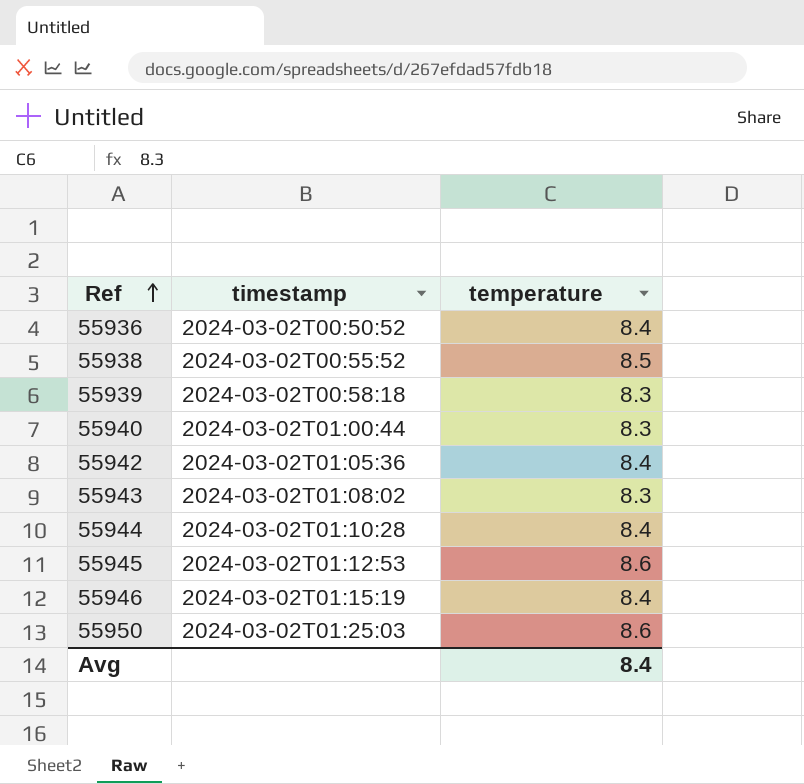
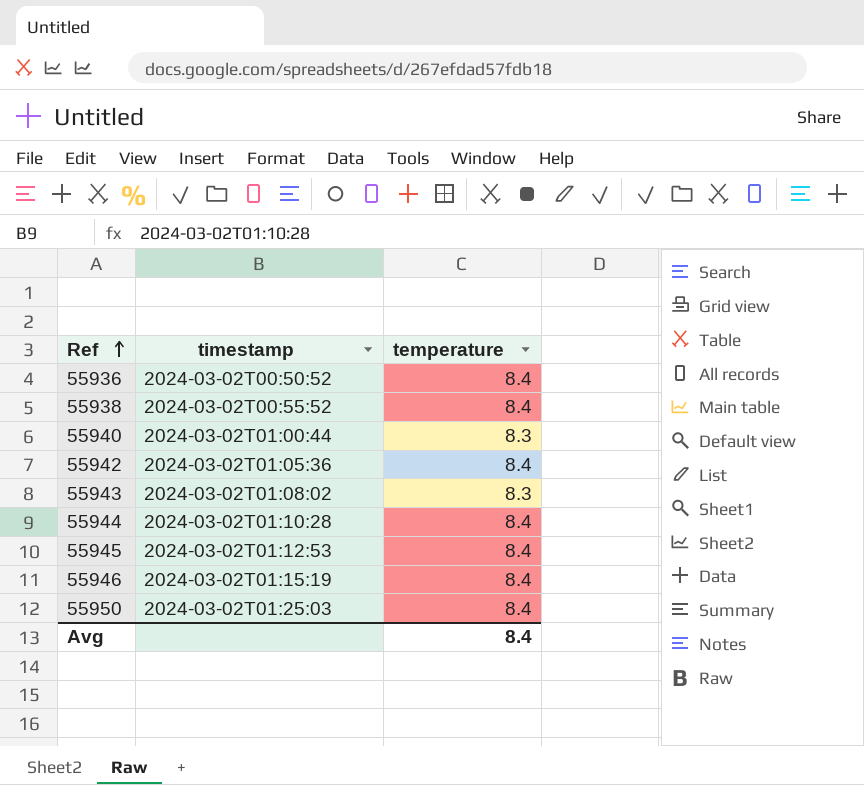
row 55939: 2024-03-02T00:58:18 | 8.3 -> none
55938 | temperature: 8.5 -> 8.4
55945 | temperature: 8.6 -> 8.4
55950 | temperature: 8.6 -> 8.4

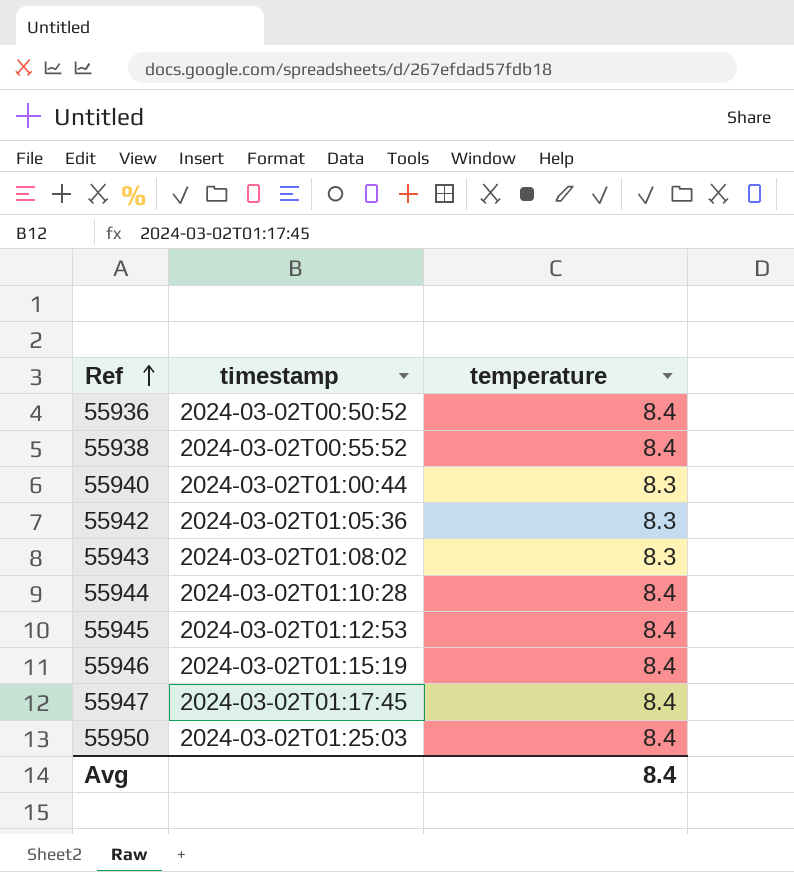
55942 | temperature: 8.4 -> 8.3
row 55947: none -> 2024-03-02T01:17:45 | 8.4

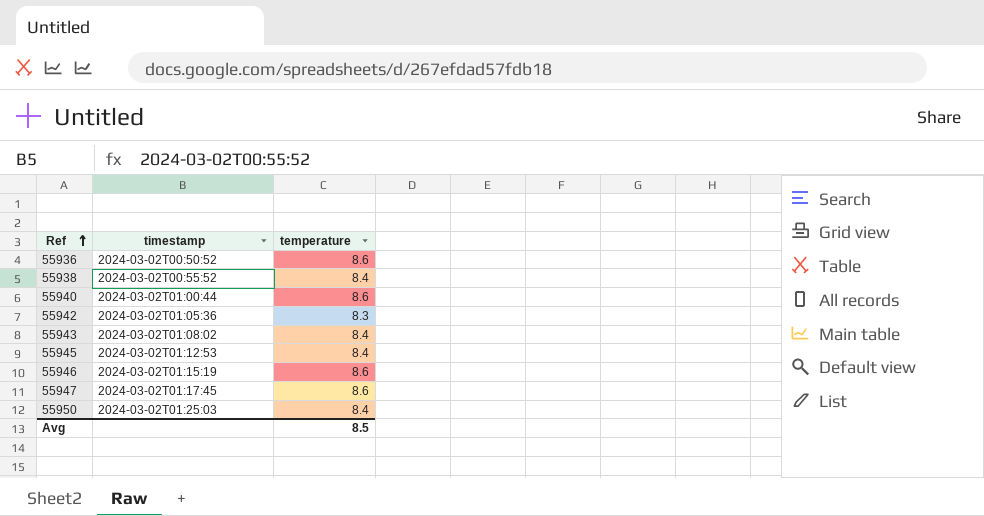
row 55944: 2024-03-02T01:10:28 | 8.4 -> none
55936 | temperature: 8.4 -> 8.6
55940 | temperature: 8.3 -> 8.6
55943 | temperature: 8.3 -> 8.4
55946 | temperature: 8.4 -> 8.6
55947 | temperature: 8.4 -> 8.6
Avg | temperature: 8.4 -> 8.5

